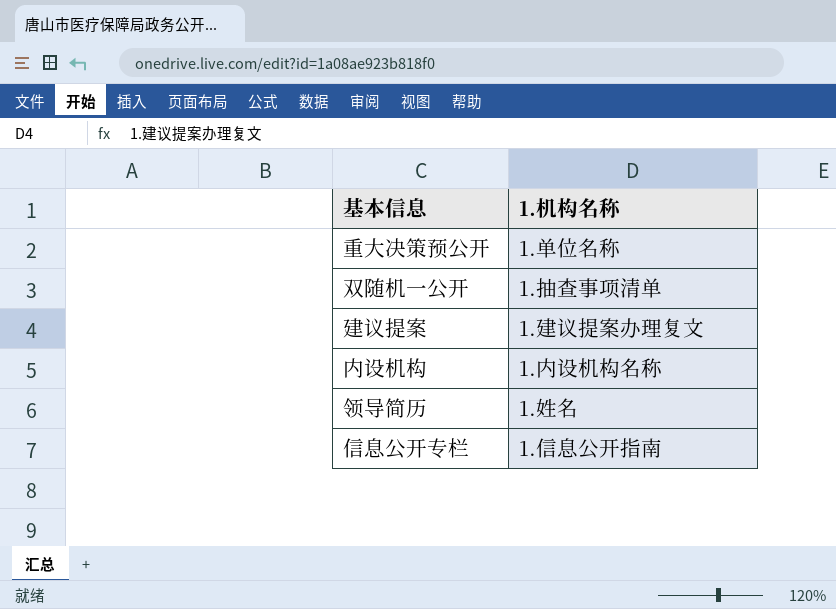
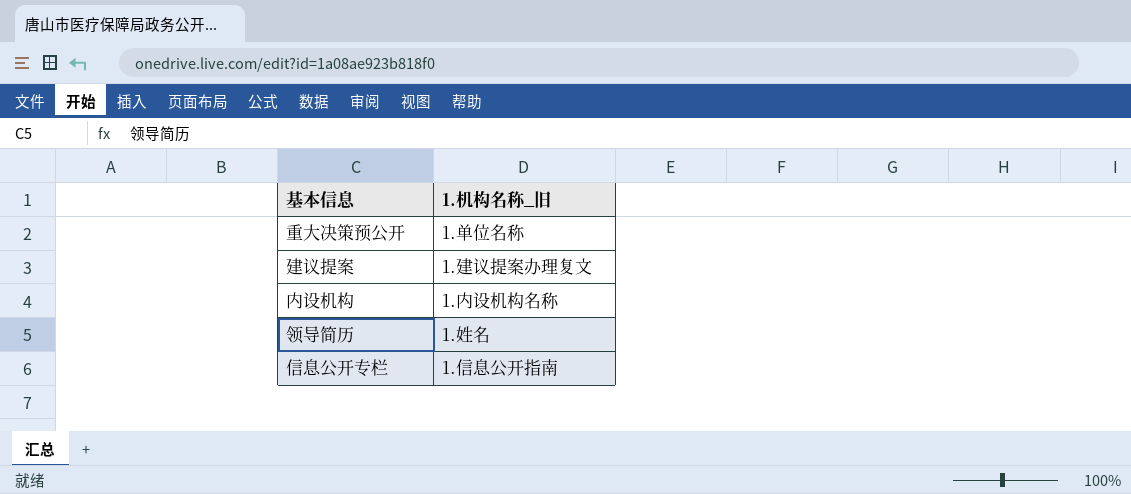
column name: 1.机构名称 -> 1.机构名称_旧
row 双随机一公开: 1.抽查事项清单 -> none

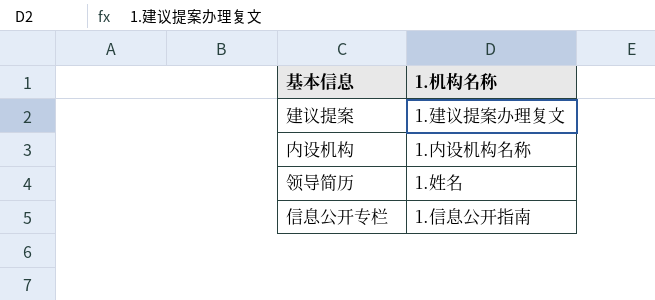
column name: 1.机构名称_旧 -> 1.机构名称
row 重大决策预公开: 1.单位名称 -> none

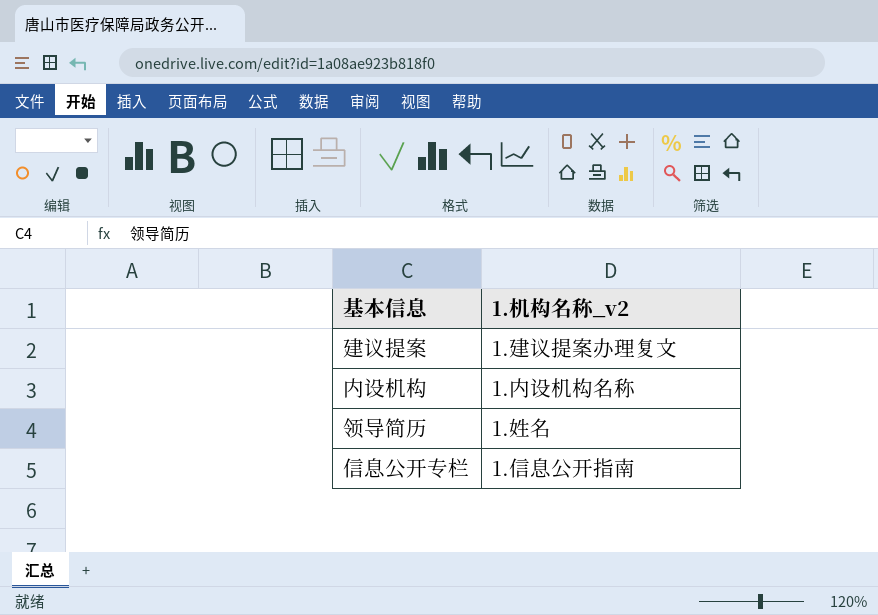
column name: 1.机构名称 -> 1.机构名称_v2

